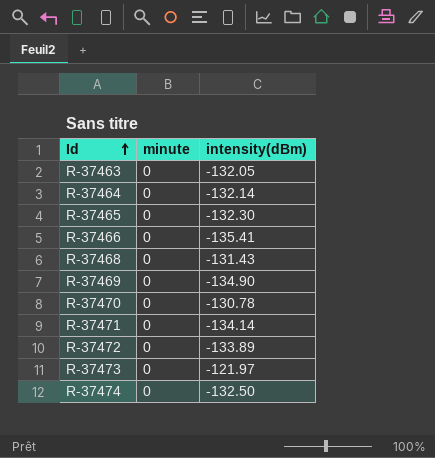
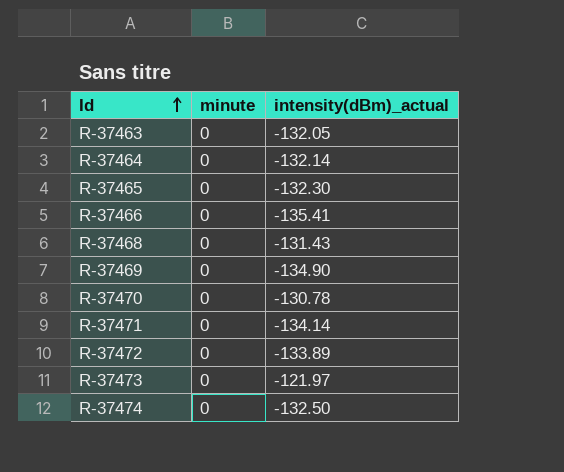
column name: intensity(dBm) -> intensity(dBm)_actual

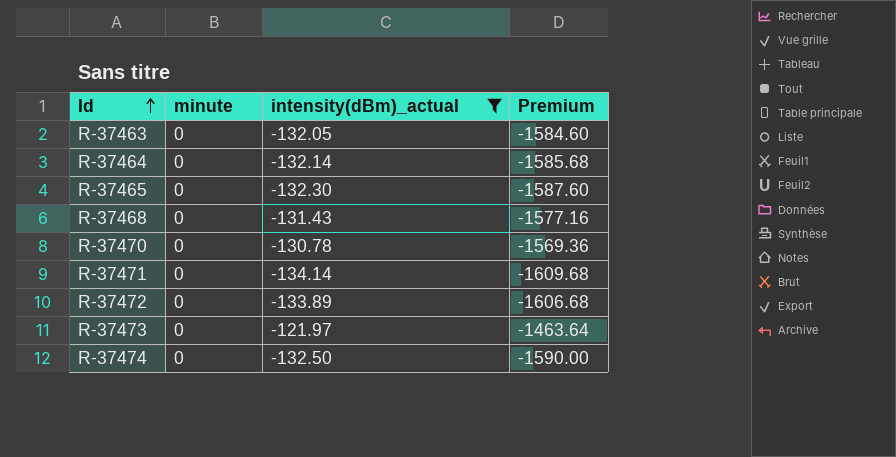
filter: none -> intensity(dBm)_actual >= -134.14
column Premium | formula: none -> [intensity(dBm)_actual] * 12

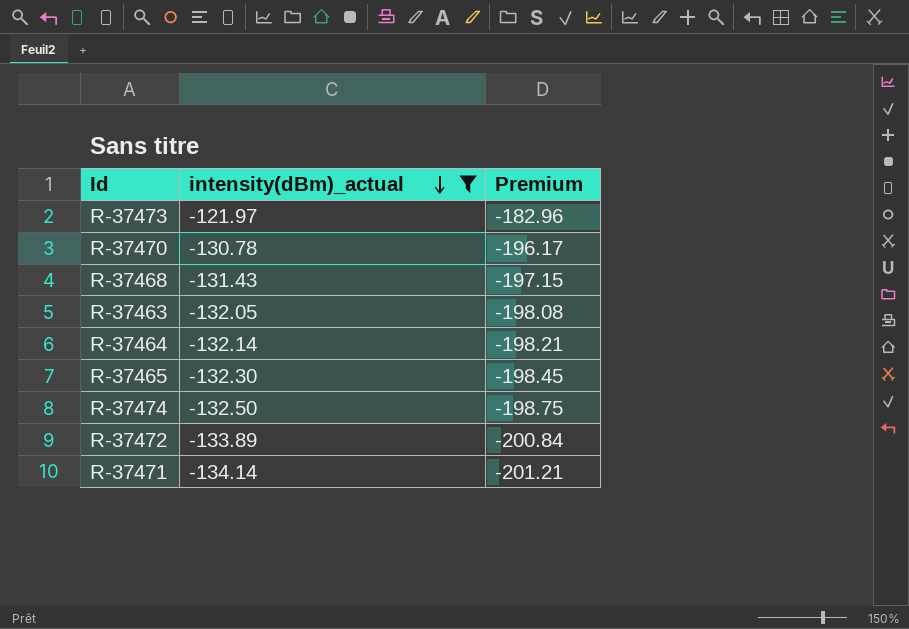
row order: Id ascending -> intensity(dBm)_actual descending
column minute | position: 2 -> none
column Premium | formula: [intensity(dBm)_actual] * 12 -> [intensity(dBm)_actual] * 1.5

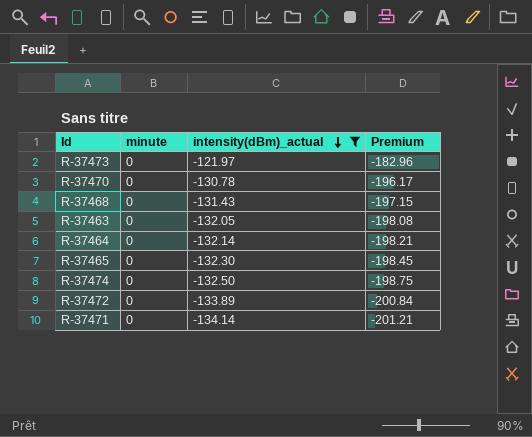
column minute | position: none -> 2

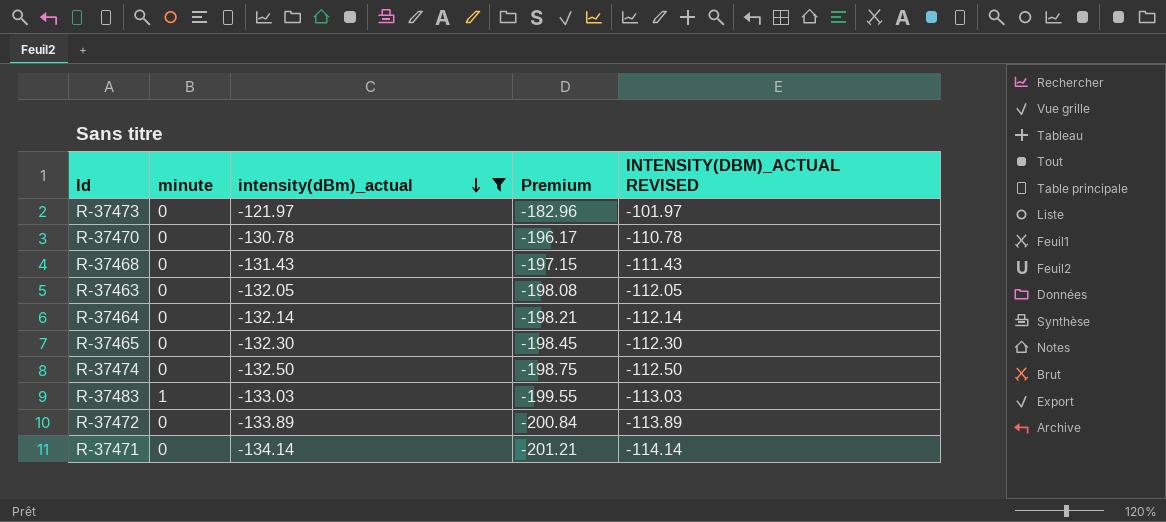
column INTENSITY(DBM)_ACTUAL REVISED | formula: none -> [intensity(dBm)_actual] + 20
row R-37483: none -> 1 | -133.03 | -199.55 | -113.03

